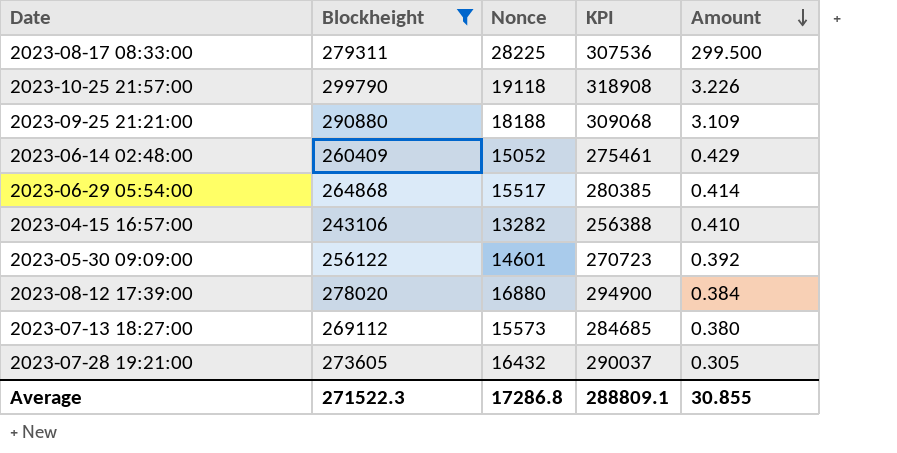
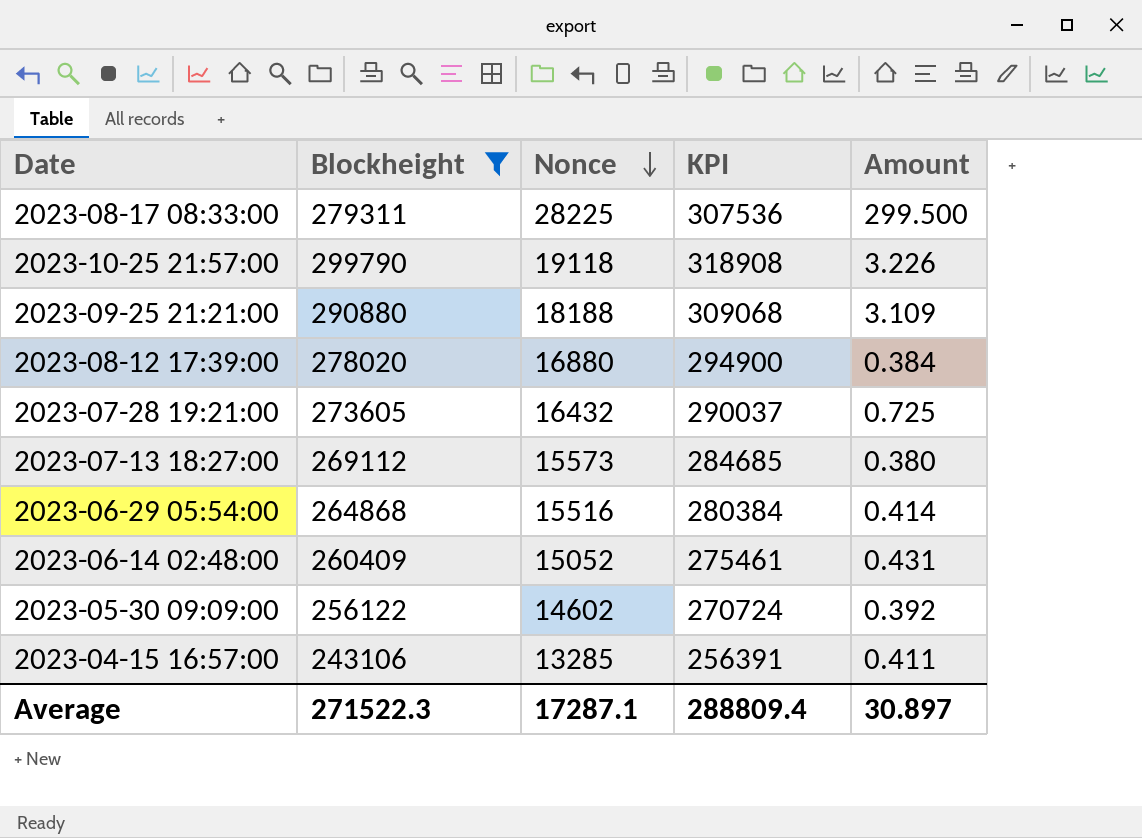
row order: Amount descending -> Nonce descending
2023-07-28 19:21:00 | Amount: 0.305 -> 0.725
2023-06-29 05:54:00 | Nonce: 15517 -> 15516
2023-06-29 05:54:00 | KPI: 280385 -> 280384
2023-06-14 02:48:00 | Amount: 0.429 -> 0.431
2023-05-30 09:09:00 | Nonce: 14601 -> 14602
2023-05-30 09:09:00 | KPI: 270723 -> 270724
2023-04-15 16:57:00 | Nonce: 13282 -> 13285
2023-04-15 16:57:00 | KPI: 256388 -> 256391
2023-04-15 16:57:00 | Amount: 0.410 -> 0.411
Average | Nonce: 17286.8 -> 17287.1
Average | KPI: 288809.1 -> 288809.4
Average | Amount: 30.855 -> 30.897

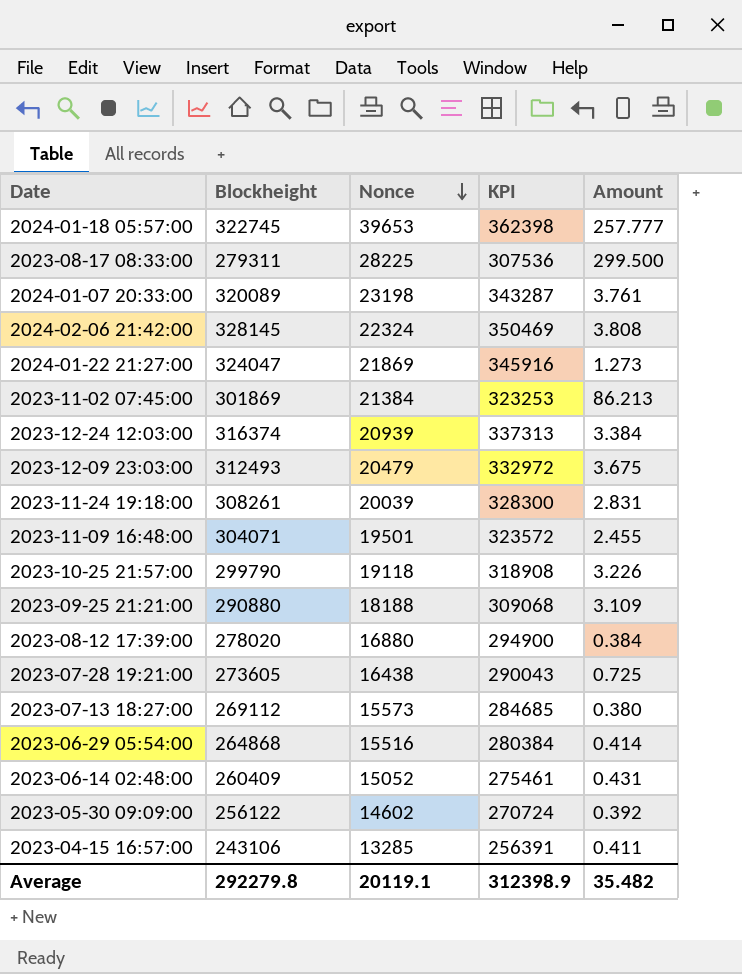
filter: Blockheight <= 299790 -> none
2023-07-28 19:21:00 | Nonce: 16432 -> 16438
2023-07-28 19:21:00 | KPI: 290037 -> 290043
Average | Blockheight: 271522.3 -> 292279.8
Average | Nonce: 17287.1 -> 20119.1
Average | KPI: 288809.4 -> 312398.9
Average | Amount: 30.897 -> 35.482

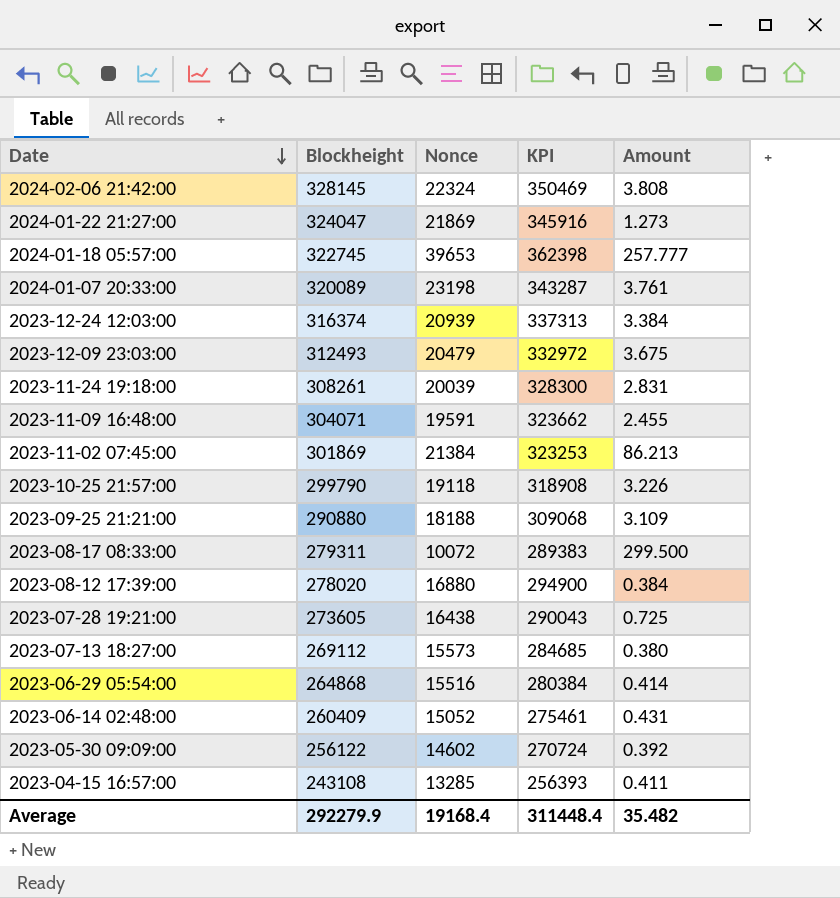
row order: Nonce descending -> Date descending
2023-11-09 16:48:00 | Nonce: 19501 -> 19591
2023-11-09 16:48:00 | KPI: 323572 -> 323662
2023-08-17 08:33:00 | Nonce: 28225 -> 10072
2023-08-17 08:33:00 | KPI: 307536 -> 289383
2023-04-15 16:57:00 | Blockheight: 243106 -> 243108
2023-04-15 16:57:00 | KPI: 256391 -> 256393
Average | Blockheight: 292279.8 -> 292279.9
Average | Nonce: 20119.1 -> 19168.4
Average | KPI: 312398.9 -> 311448.4

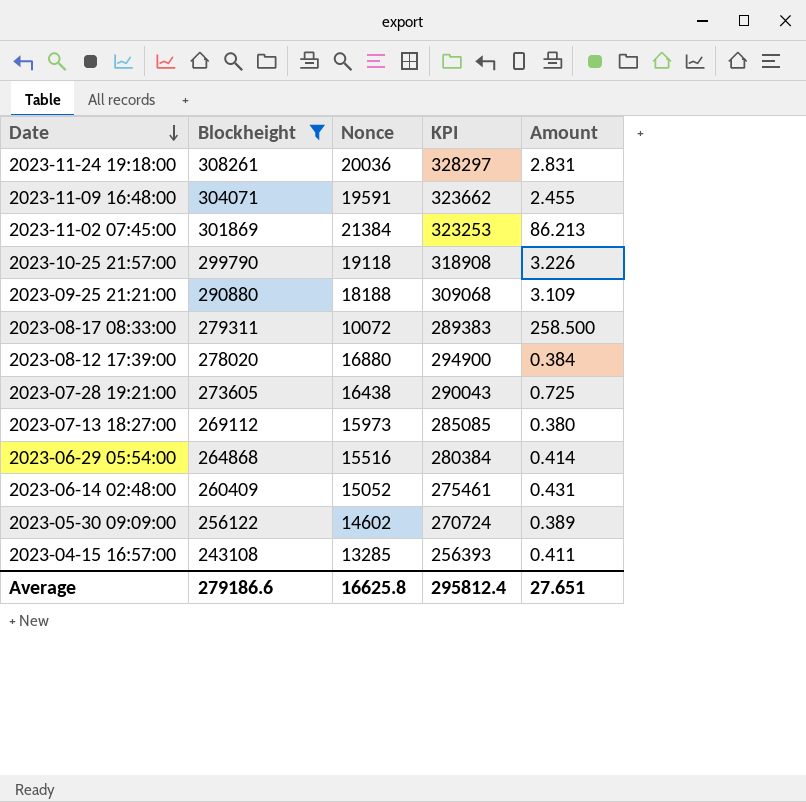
filter: none -> Blockheight <= 308261
2023-11-24 19:18:00 | Nonce: 20039 -> 20036
2023-11-24 19:18:00 | KPI: 328300 -> 328297
2023-08-17 08:33:00 | Amount: 299.500 -> 258.500
2023-07-13 18:27:00 | Nonce: 15573 -> 15973
2023-07-13 18:27:00 | KPI: 284685 -> 285085
2023-05-30 09:09:00 | Amount: 0.392 -> 0.389
Average | Blockheight: 292279.9 -> 279186.6
Average | Nonce: 19168.4 -> 16625.8
Average | KPI: 311448.4 -> 295812.4
Average | Amount: 35.482 -> 27.651

